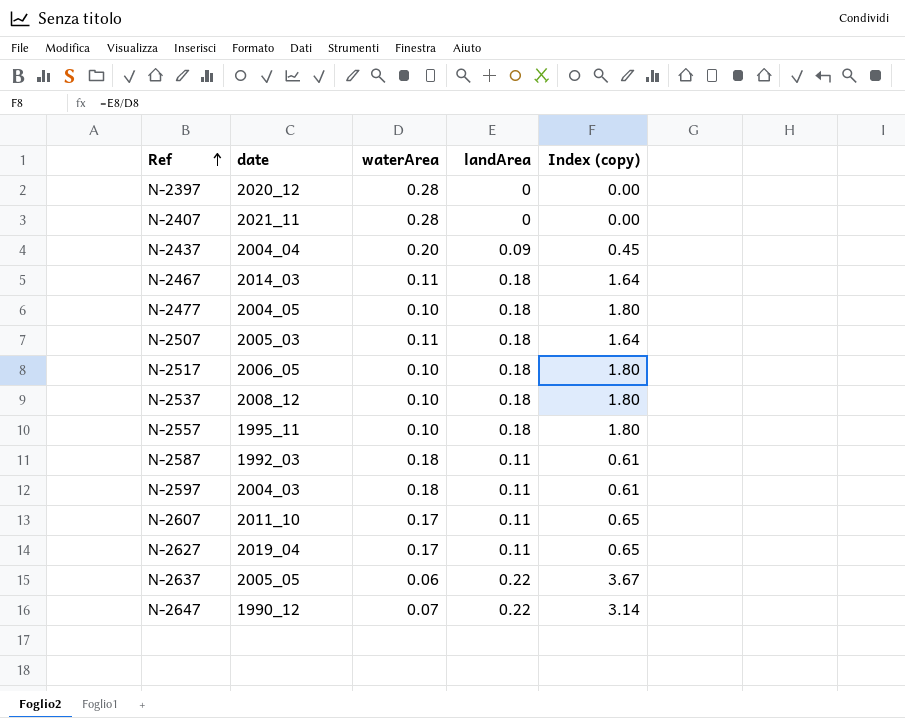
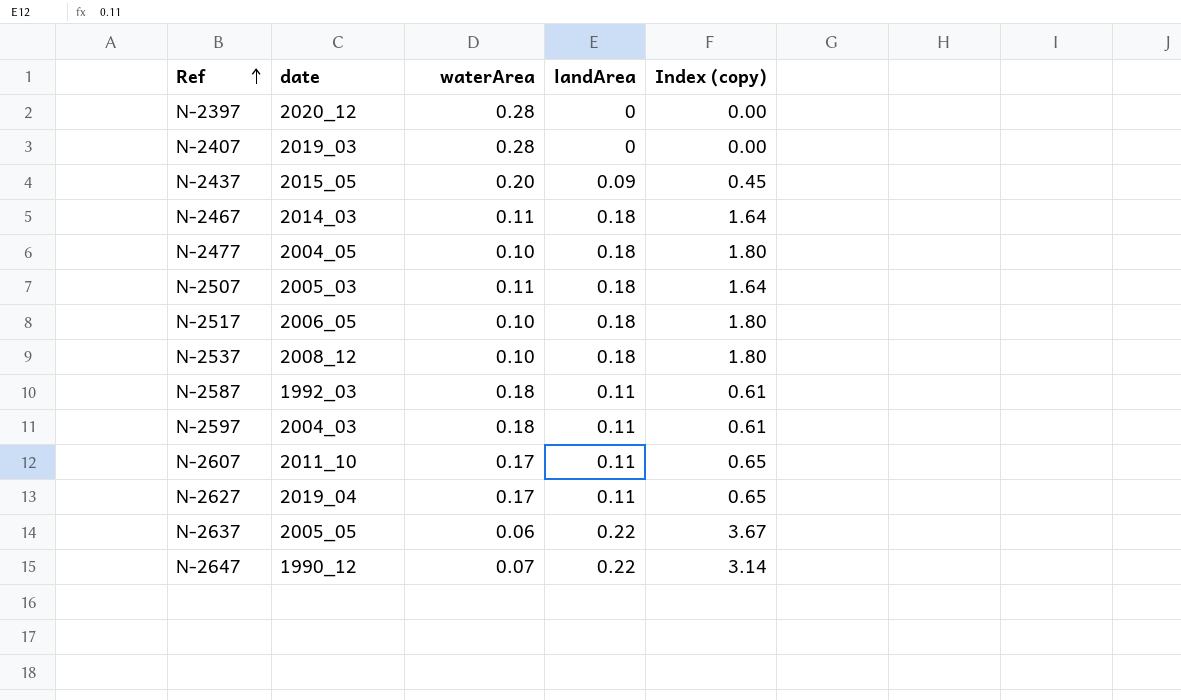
row N-2557: 1995_11 | 0.10 | 0.18 | 1.80 -> none
N-2407 | date: 2021_11 -> 2019_03
N-2437 | date: 2004_04 -> 2015_05

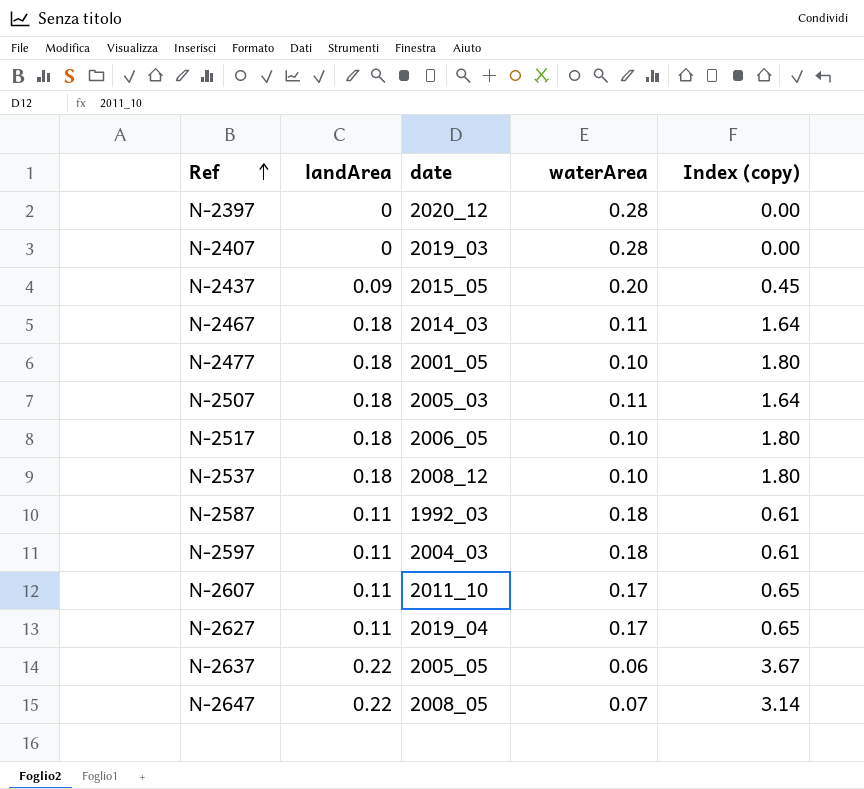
column landArea | position: 4 -> 2
N-2477 | date: 2004_05 -> 2001_05
N-2647 | date: 1990_12 -> 2008_05

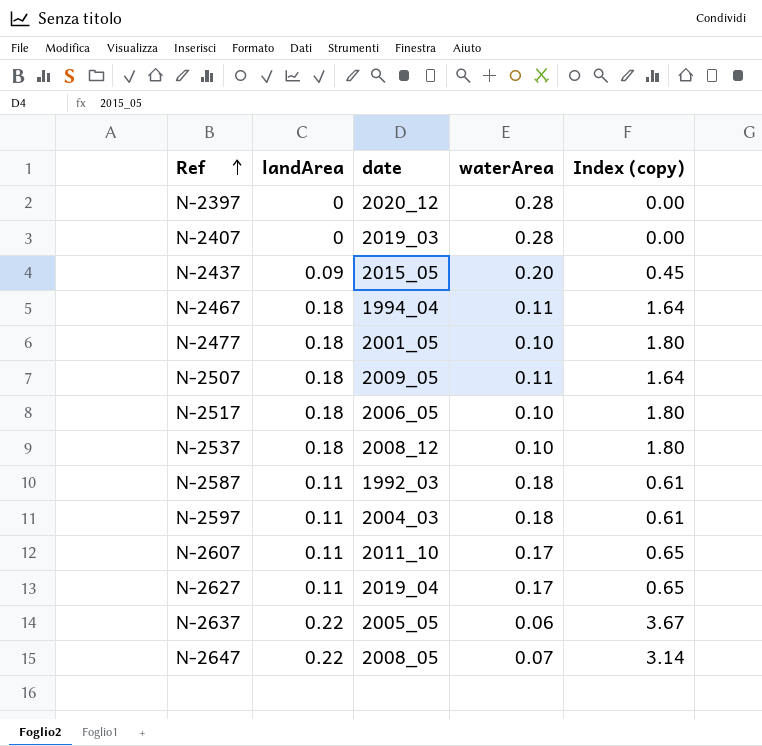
N-2467 | date: 2014_03 -> 1994_04
N-2507 | date: 2005_03 -> 2009_05

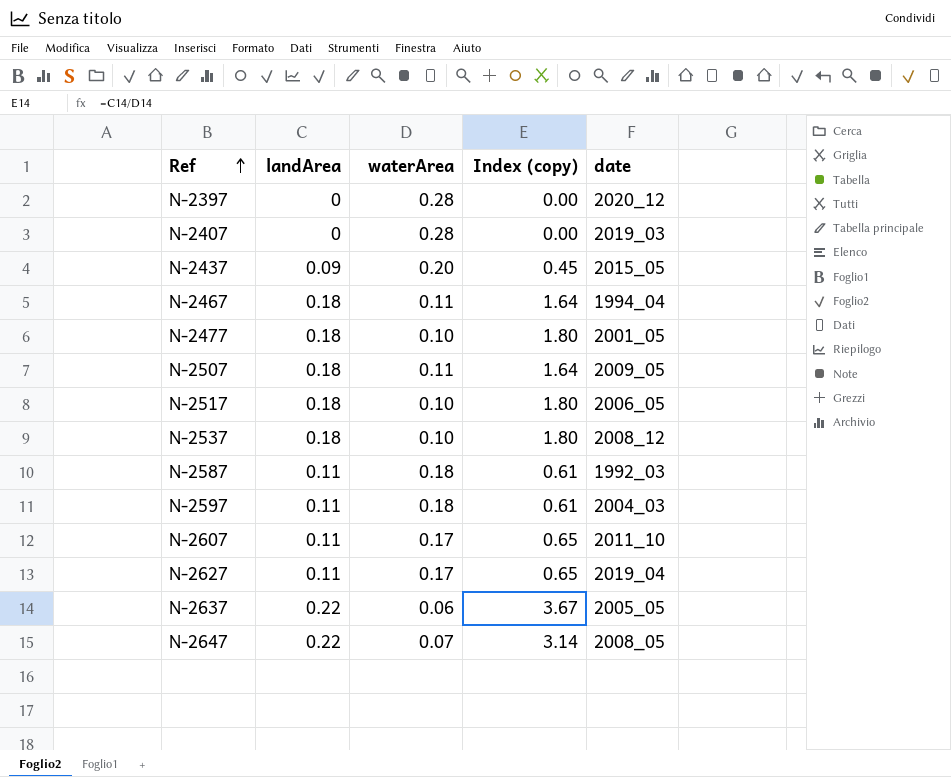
column date | position: 3 -> 5

